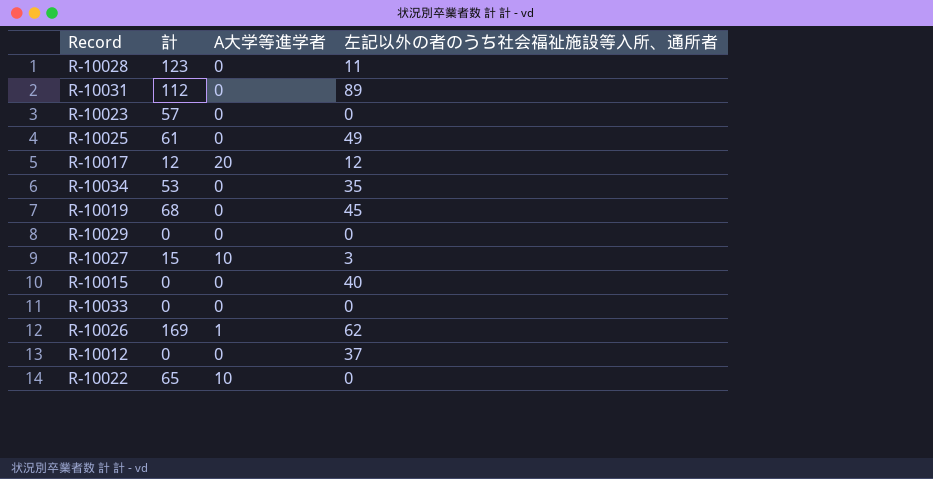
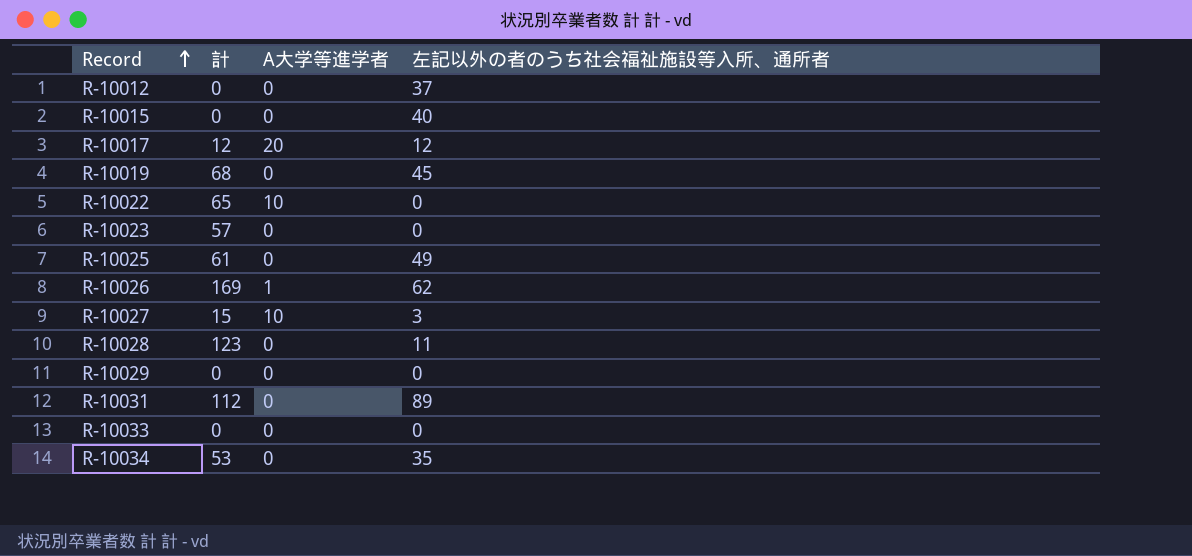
row order: none -> Record ascending

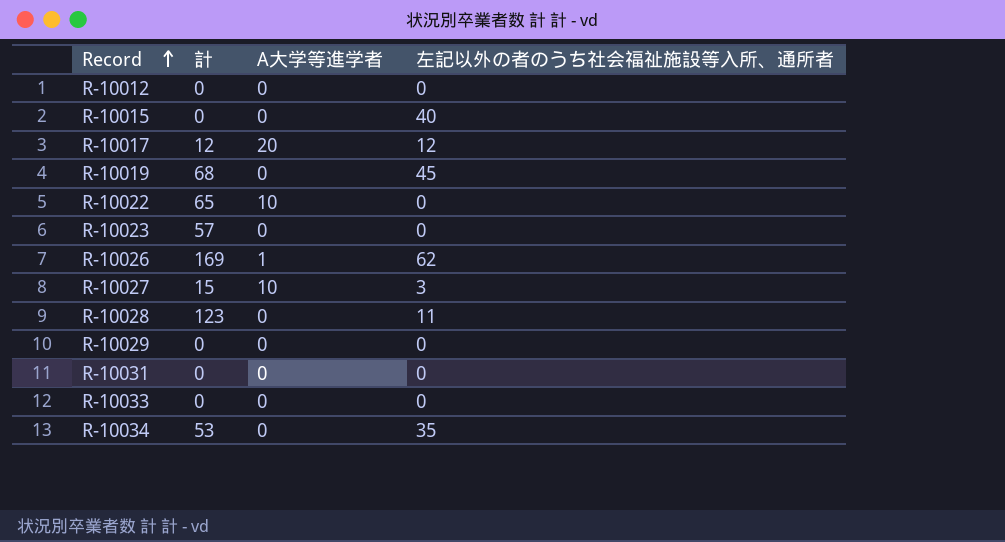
row R-10025: 61 | 0 | 49 -> none
R-10012 | 左記以外の者のうち社会福祉施設等入所、通所者: 37 -> 0
R-10031 | 計: 112 -> 0
R-10031 | 左記以外の者のうち社会福祉施設等入所、通所者: 89 -> 0

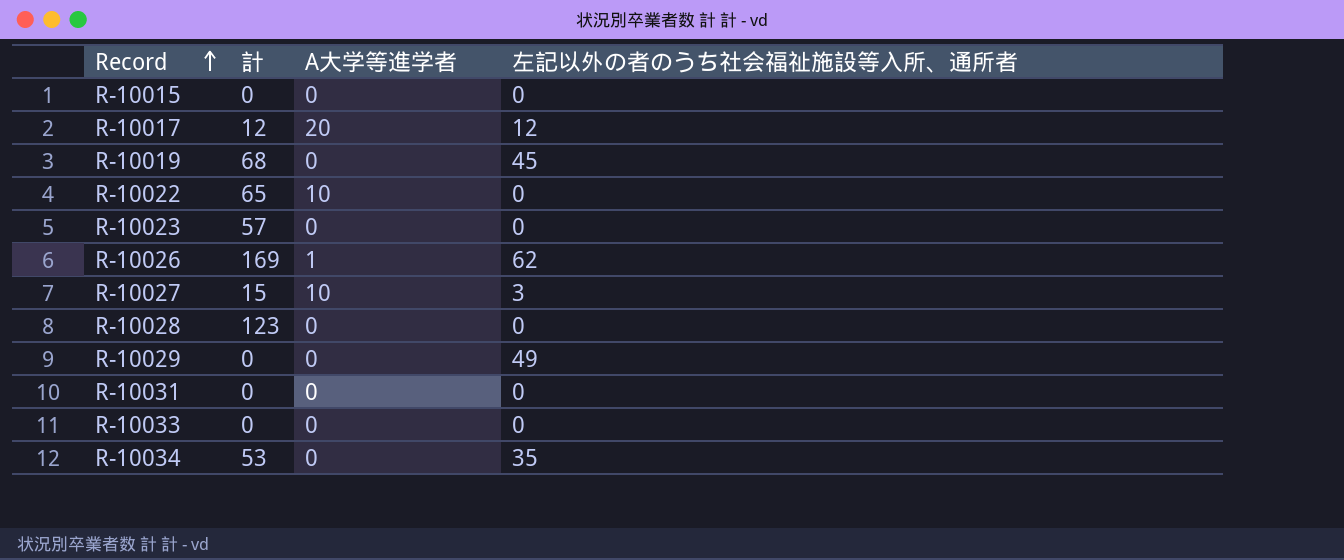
row R-10012: 0 | 0 | 0 -> none
R-10015 | 左記以外の者のうち社会福祉施設等入所、通所者: 40 -> 0
R-10028 | 左記以外の者のうち社会福祉施設等入所、通所者: 11 -> 0
R-10029 | 左記以外の者のうち社会福祉施設等入所、通所者: 0 -> 49

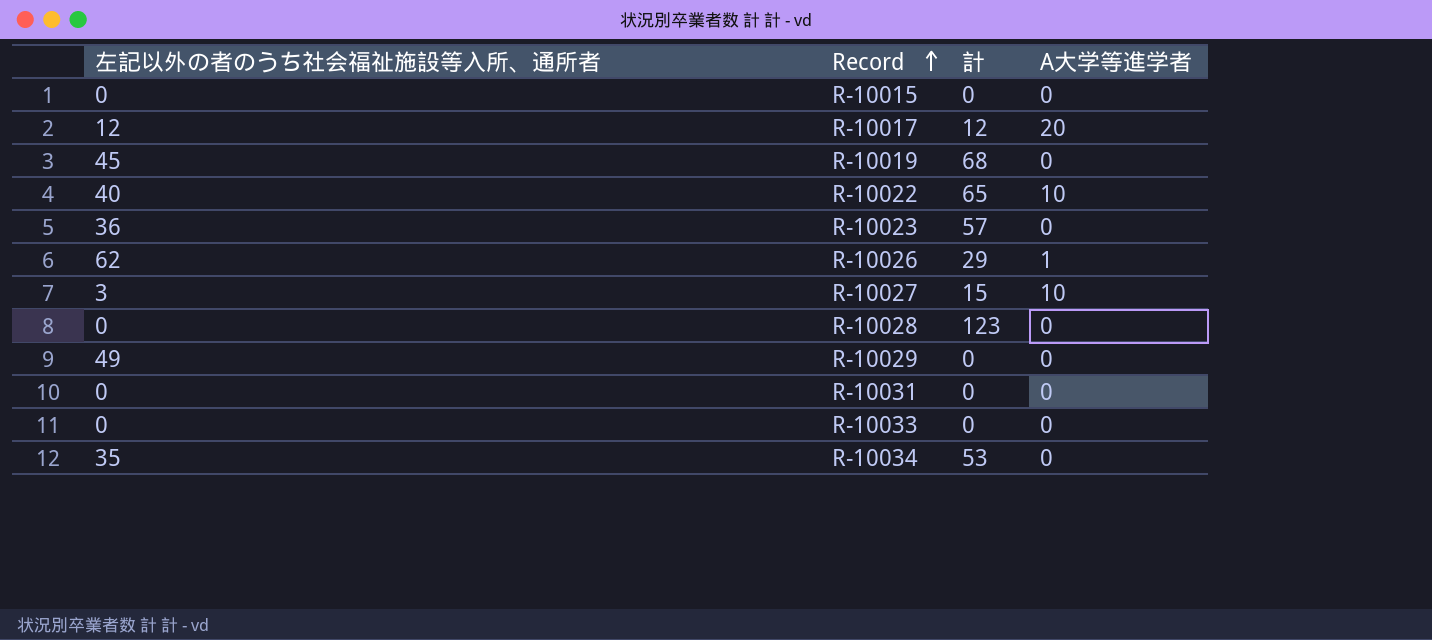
column 左記以外の者のうち社会福祉施設等入所、通所者 | position: 4 -> 1
R-10022 | 左記以外の者のうち社会福祉施設等入所、通所者: 0 -> 40
R-10023 | 左記以外の者のうち社会福祉施設等入所、通所者: 0 -> 36
R-10026 | 計: 169 -> 29

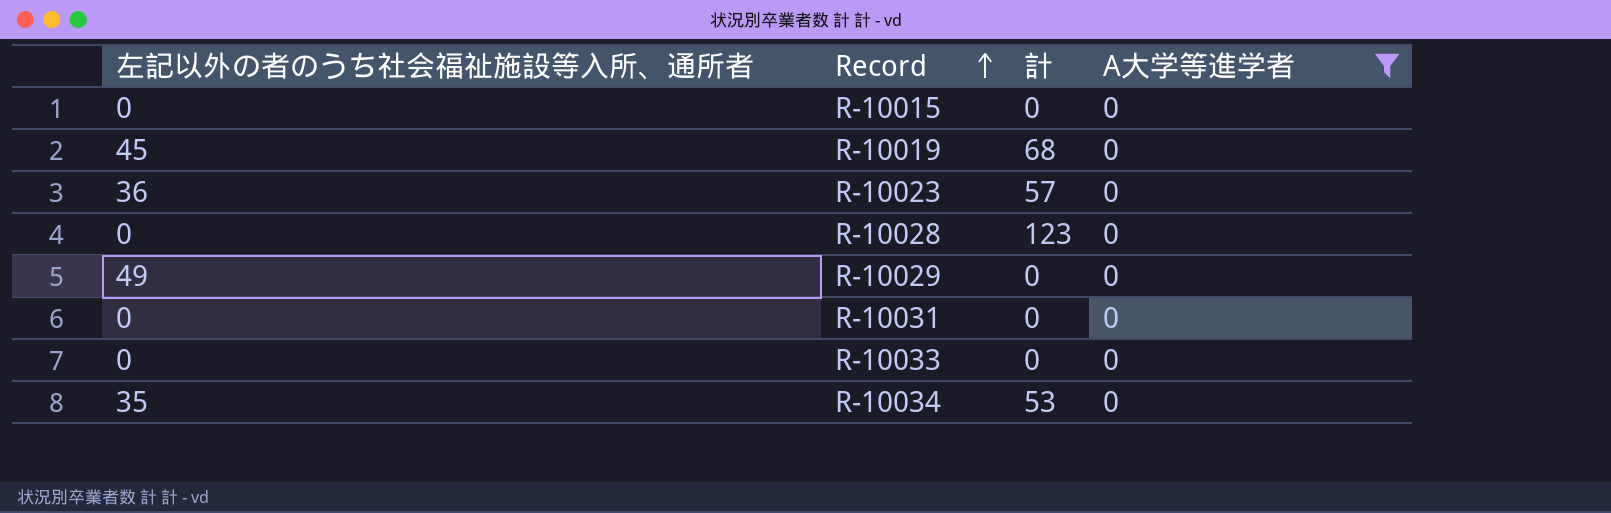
filter: none -> A大学等進学者 = 0

